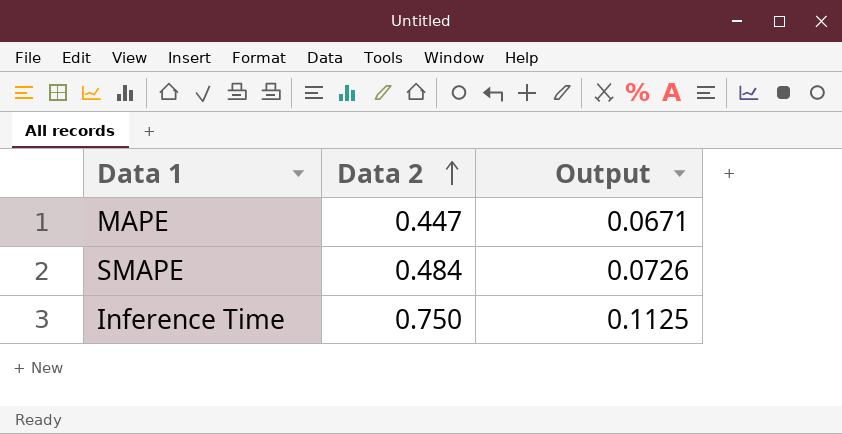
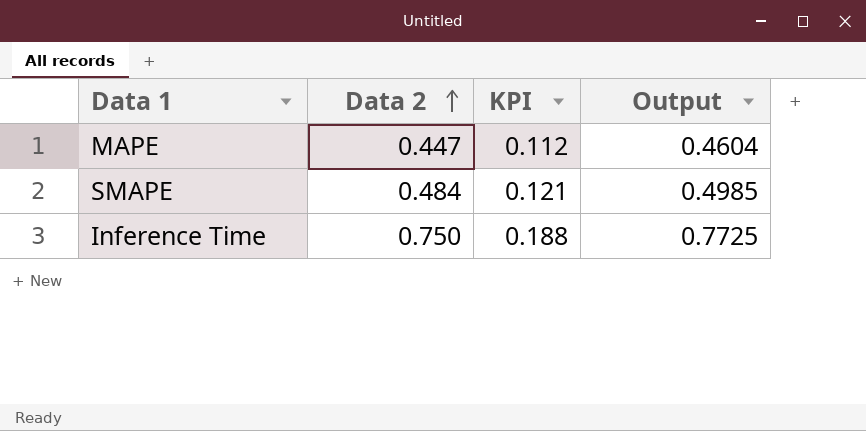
column KPI | formula: none -> [Data 2] * 0.25
column Output | formula: [Data 2] * 0.15 -> [Data 2] * 1.03

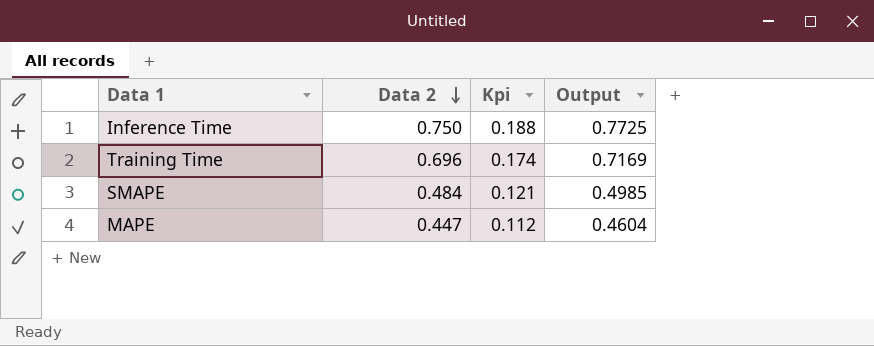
row order: Data 2 ascending -> Data 2 descending
column name: KPI -> Kpi
row Training Time: none -> 0.696 | 0.174 | 0.7169

